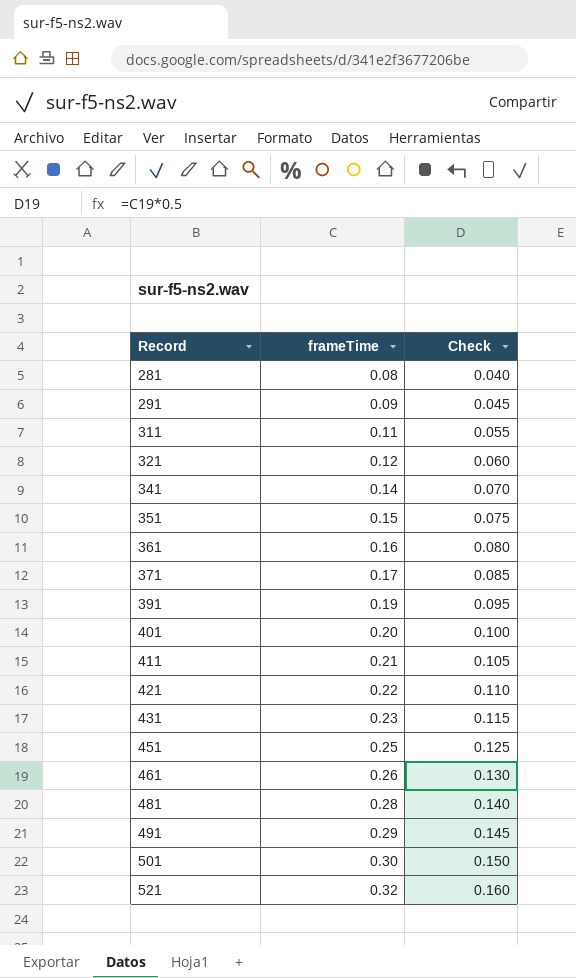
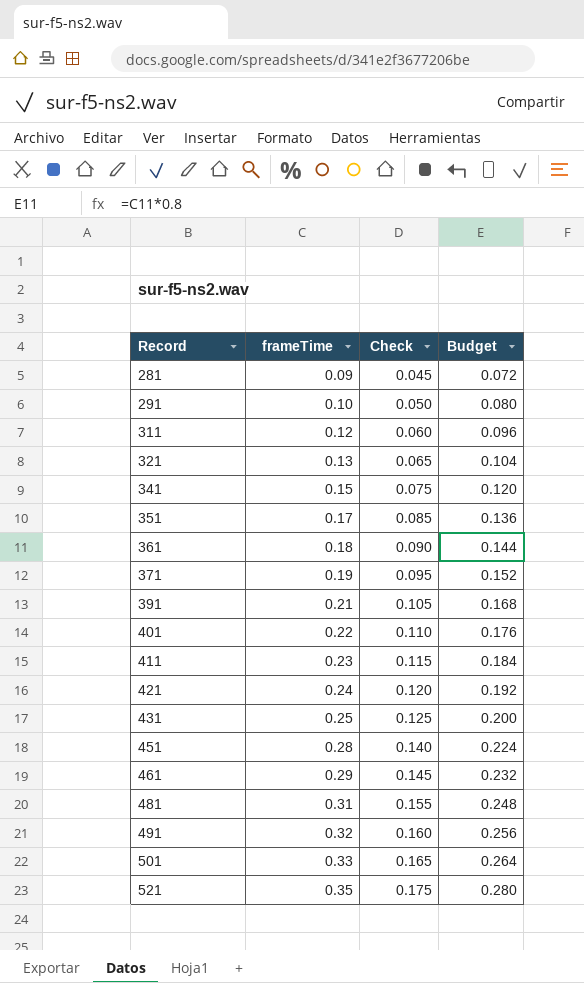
column Budget | formula: none -> [frameTime] * 0.8
281 | frameTime: 0.08 -> 0.09
281 | Check: 0.040 -> 0.045
291 | frameTime: 0.09 -> 0.10
291 | Check: 0.045 -> 0.050
311 | frameTime: 0.11 -> 0.12
311 | Check: 0.055 -> 0.060
321 | frameTime: 0.12 -> 0.13
321 | Check: 0.060 -> 0.065
341 | frameTime: 0.14 -> 0.15
341 | Check: 0.070 -> 0.075
351 | frameTime: 0.15 -> 0.17
351 | Check: 0.075 -> 0.085
361 | frameTime: 0.16 -> 0.18
361 | Check: 0.080 -> 0.090
371 | frameTime: 0.17 -> 0.19
371 | Check: 0.085 -> 0.095
391 | frameTime: 0.19 -> 0.21
391 | Check: 0.095 -> 0.105
401 | frameTime: 0.20 -> 0.22
401 | Check: 0.100 -> 0.110
411 | frameTime: 0.21 -> 0.23
411 | Check: 0.105 -> 0.115
421 | frameTime: 0.22 -> 0.24
421 | Check: 0.110 -> 0.120
431 | frameTime: 0.23 -> 0.25
431 | Check: 0.115 -> 0.125
451 | frameTime: 0.25 -> 0.28
451 | Check: 0.125 -> 0.140
461 | frameTime: 0.26 -> 0.29
461 | Check: 0.130 -> 0.145
481 | frameTime: 0.28 -> 0.31
481 | Check: 0.140 -> 0.155
491 | frameTime: 0.29 -> 0.32
491 | Check: 0.145 -> 0.160
501 | frameTime: 0.30 -> 0.33
501 | Check: 0.150 -> 0.165
521 | frameTime: 0.32 -> 0.35
521 | Check: 0.160 -> 0.175

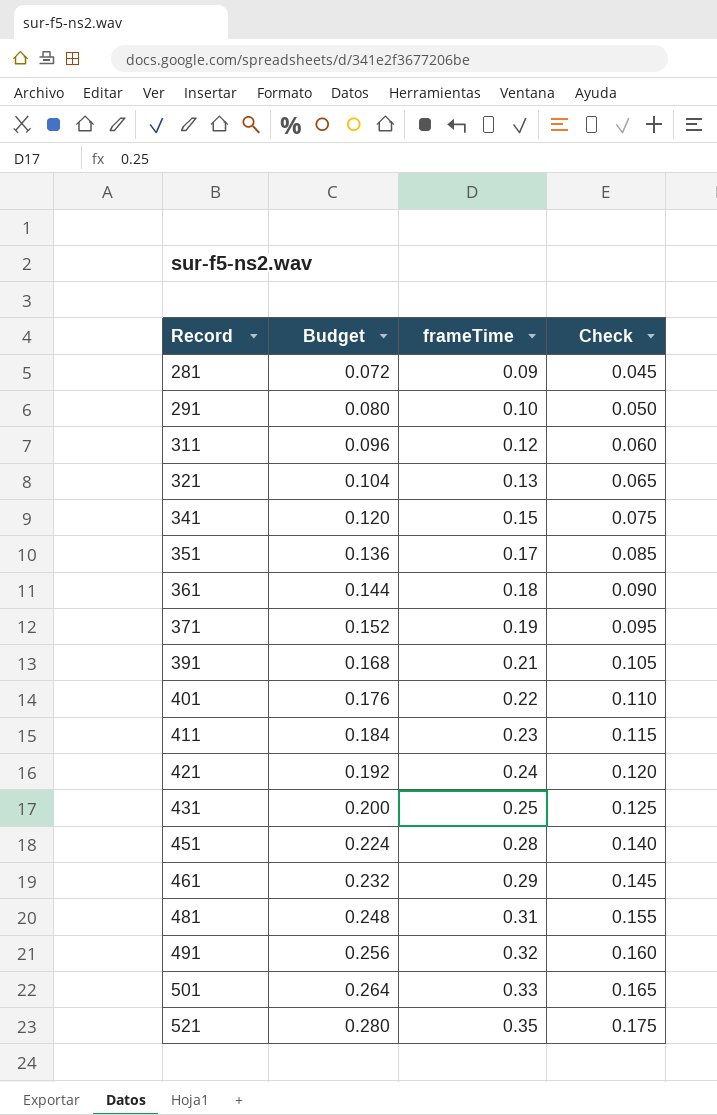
column Budget | position: 4 -> 2

